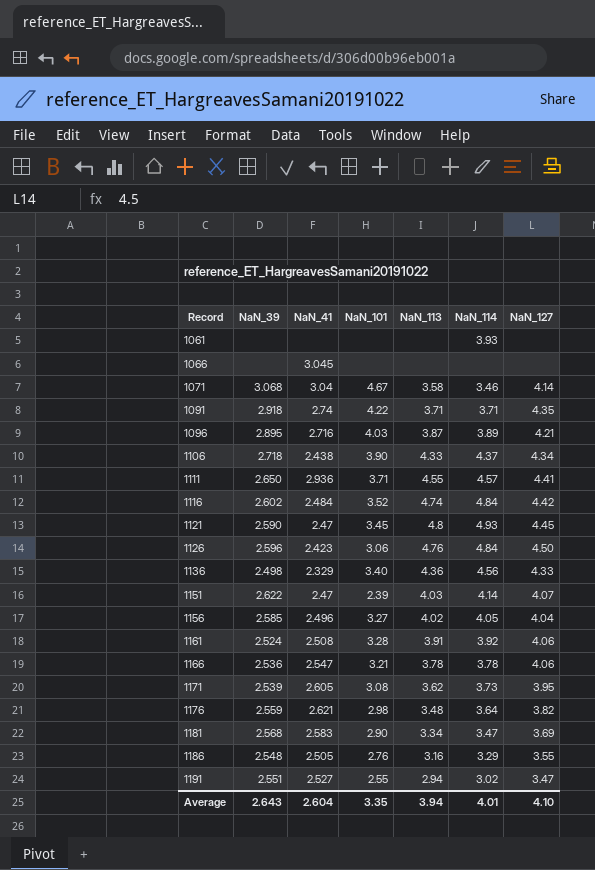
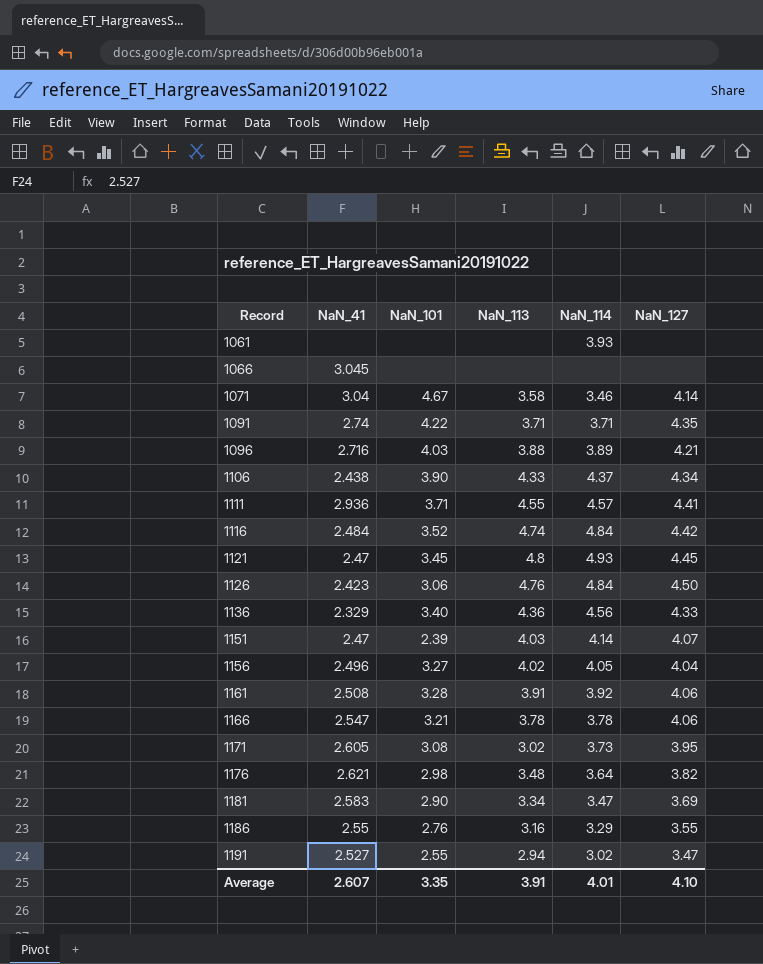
column NaN_39 | position: 2 -> none
1096 | NaN_113: 3.87 -> 3.88
1171 | NaN_113: 3.62 -> 3.02
1186 | NaN_41: 2.505 -> 2.55
Average | NaN_41: 2.604 -> 2.607
Average | NaN_113: 3.94 -> 3.91

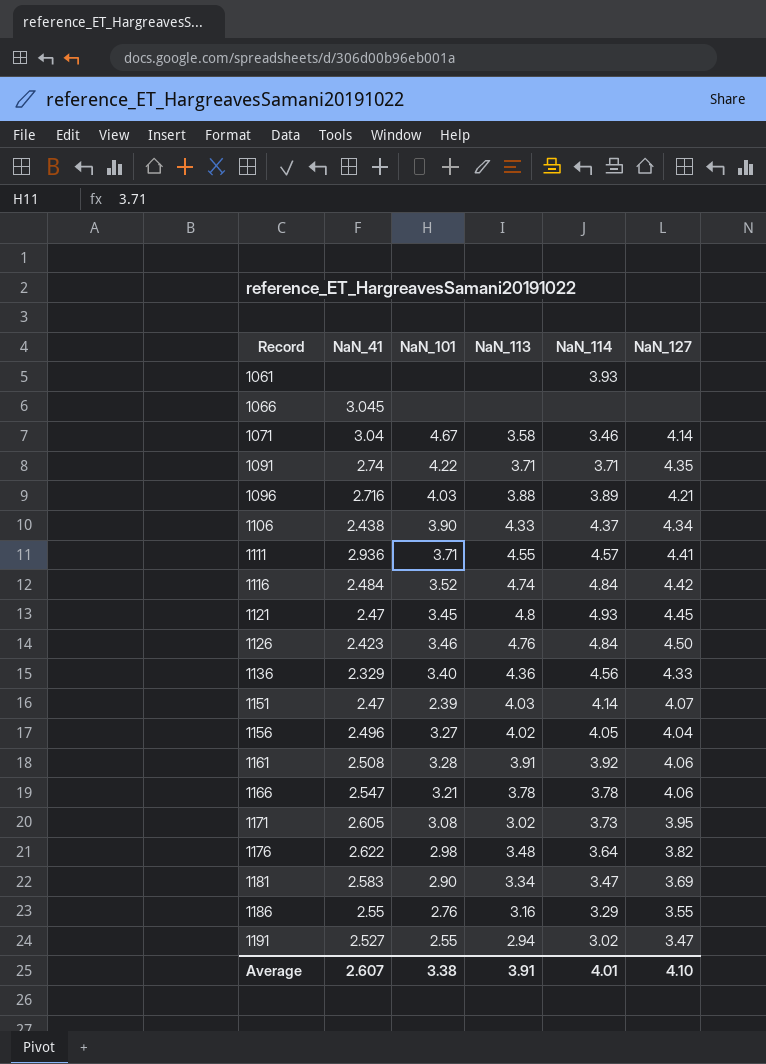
1126 | NaN_101: 3.06 -> 3.46
1176 | NaN_41: 2.621 -> 2.622
Average | NaN_101: 3.35 -> 3.38

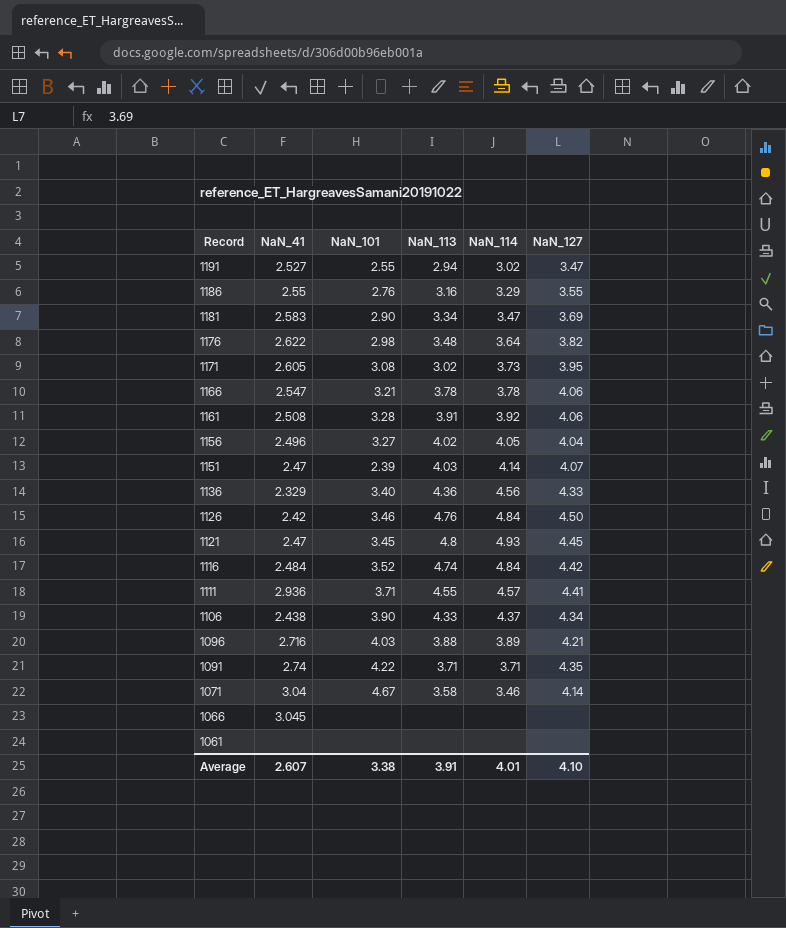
row order: Record ascending -> Record descending
1126 | NaN_41: 2.423 -> 2.42
1061 | NaN_114: 3.93 -> none

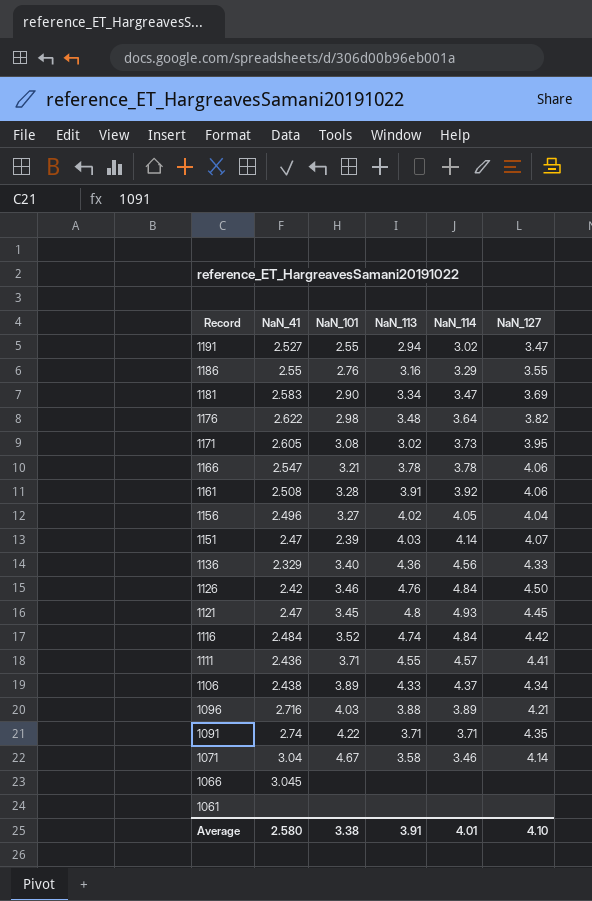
1111 | NaN_41: 2.936 -> 2.436
1106 | NaN_101: 3.90 -> 3.89
Average | NaN_41: 2.607 -> 2.580

